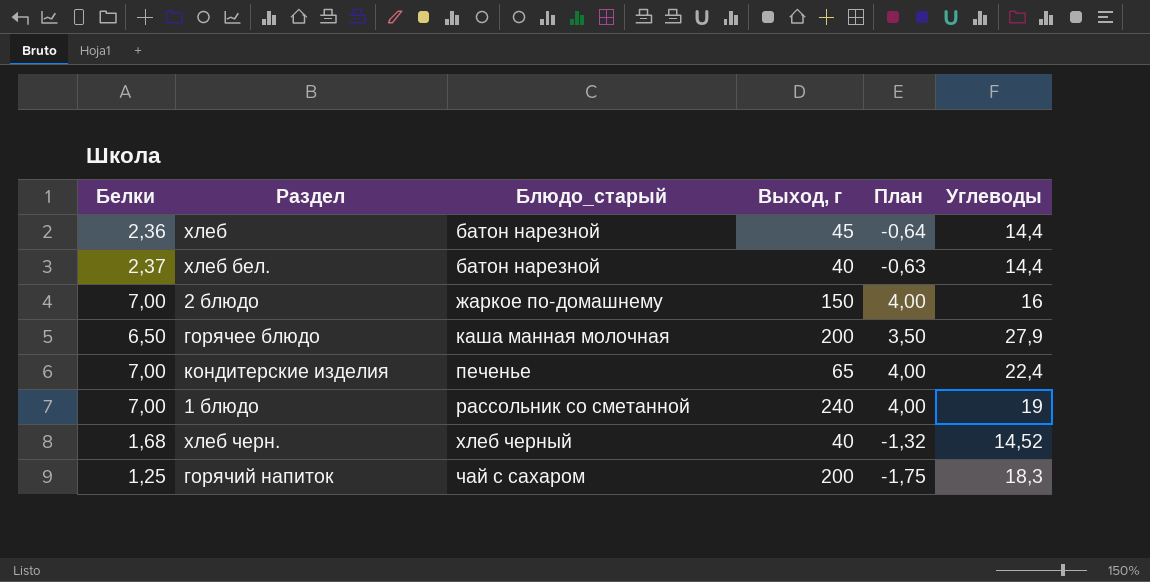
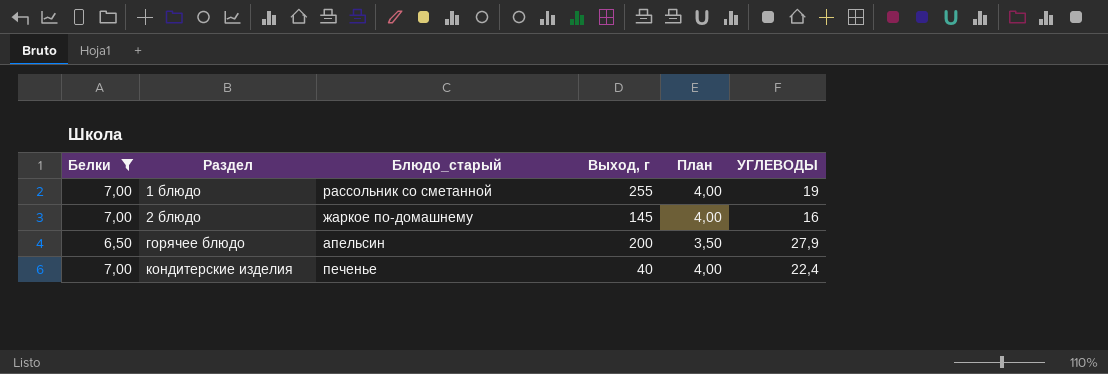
filter: none -> Белки >= 6,50
row order: Блюдо_старый ascending -> Раздел ascending
column name: Углеводы -> УГЛЕВОДЫ
1 блюдо | Выход, г: 240 -> 255
2 блюдо | Выход, г: 150 -> 145
горячее блюдо | Блюдо_старый: каша манная молочная -> апельсин
кондитерские изделия | Выход, г: 65 -> 40

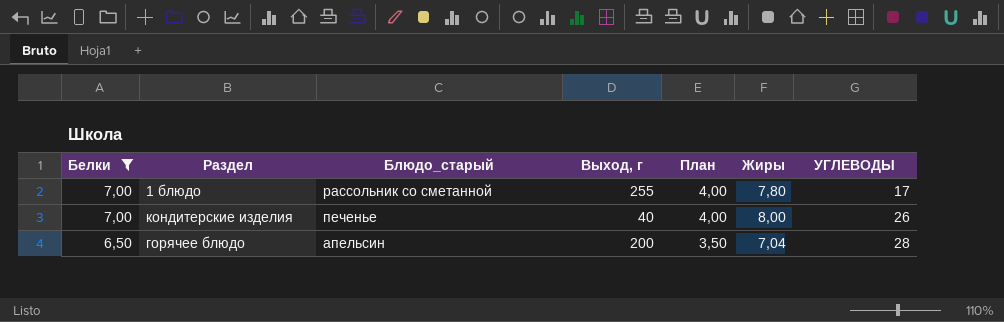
row order: Раздел ascending -> Белки descending
column Жиры | position: none -> 6
row 2 блюдо: 7,00 | жаркое по-домашнему | 145 | 4,00 | 16 -> none
1 блюдо | УГЛЕВОДЫ: 19 -> 17
кондитерские изделия | УГЛЕВОДЫ: 22,4 -> 26
горячее блюдо | УГЛЕВОДЫ: 27,9 -> 28

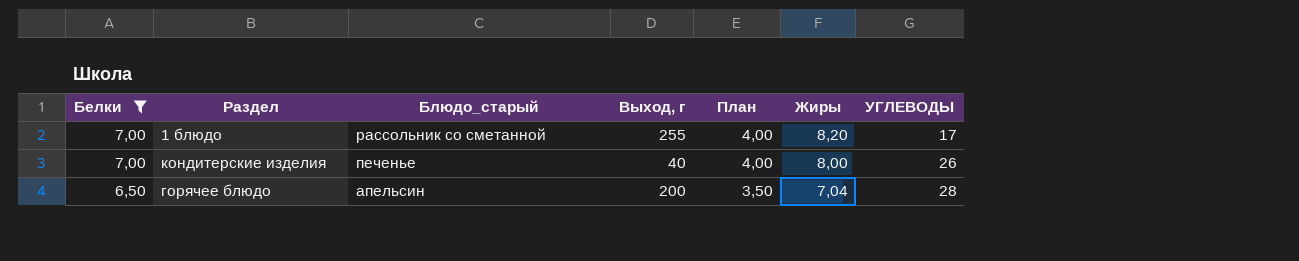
1 блюдо | Жиры: 7,80 -> 8,20

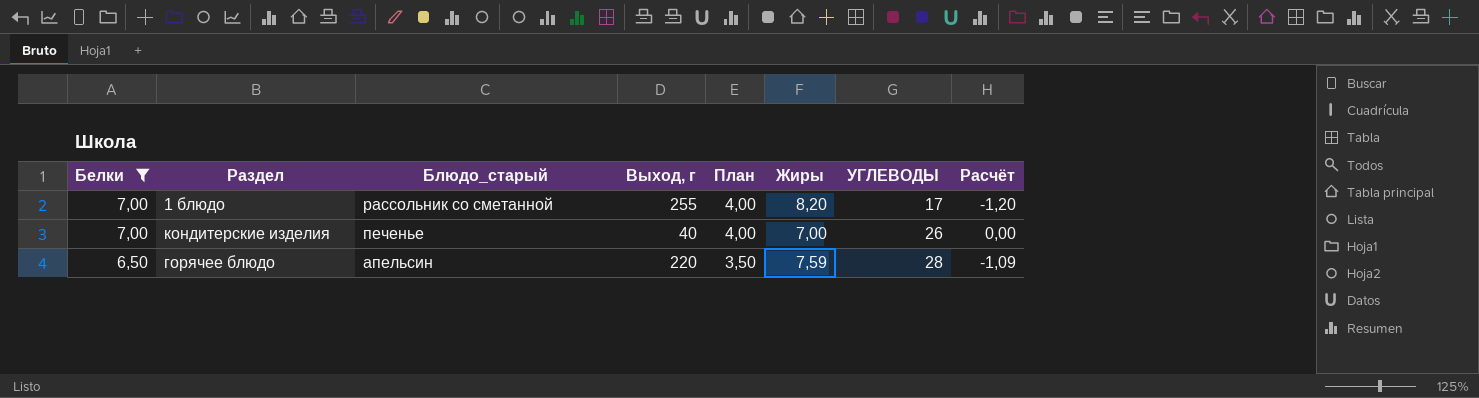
column Расчёт | formula: none -> [Белки] - [Жиры]
кондитерские изделия | Жиры: 8,00 -> 7,00
горячее блюдо | Выход, г: 200 -> 220
горячее блюдо | Жиры: 7,04 -> 7,59

